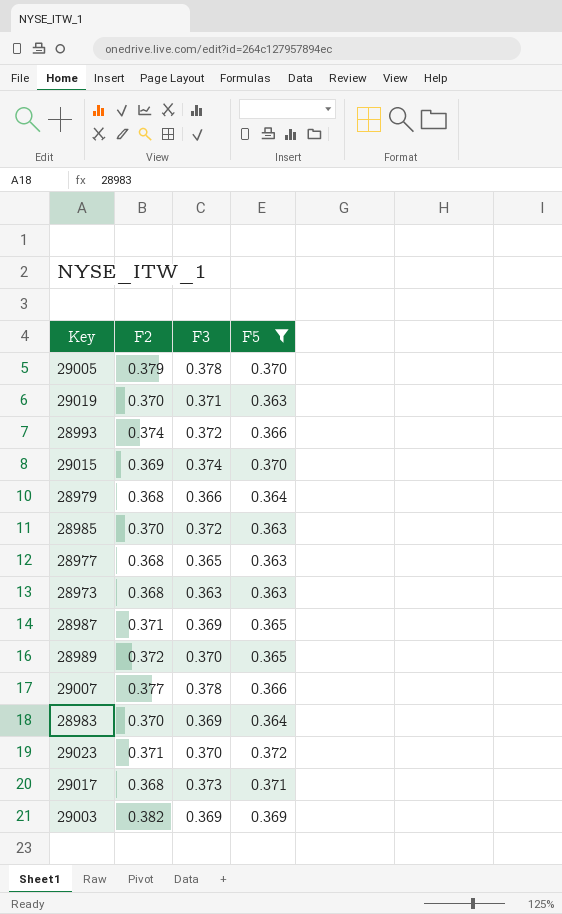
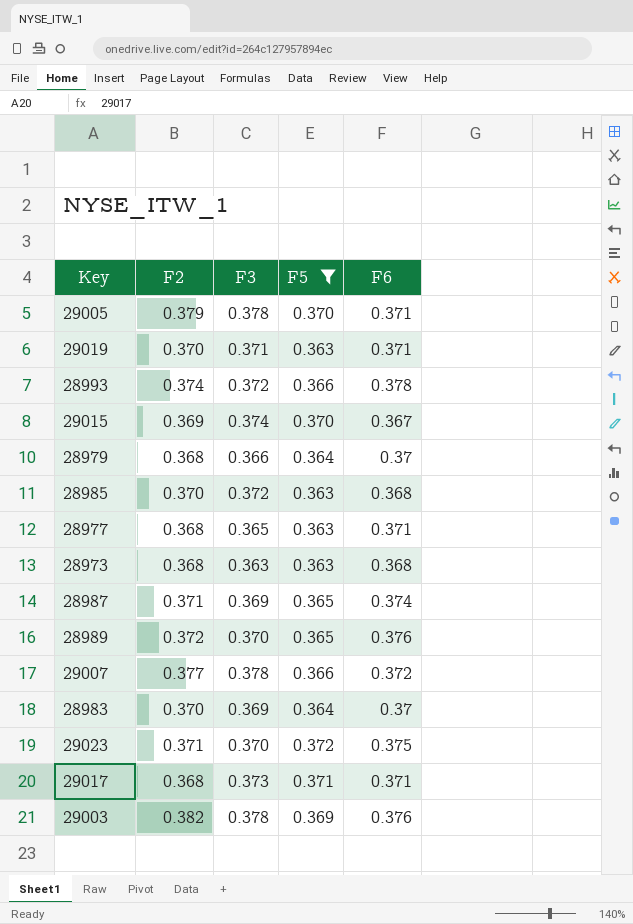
column F6 | position: none -> 5
29003 | F3: 0.369 -> 0.378

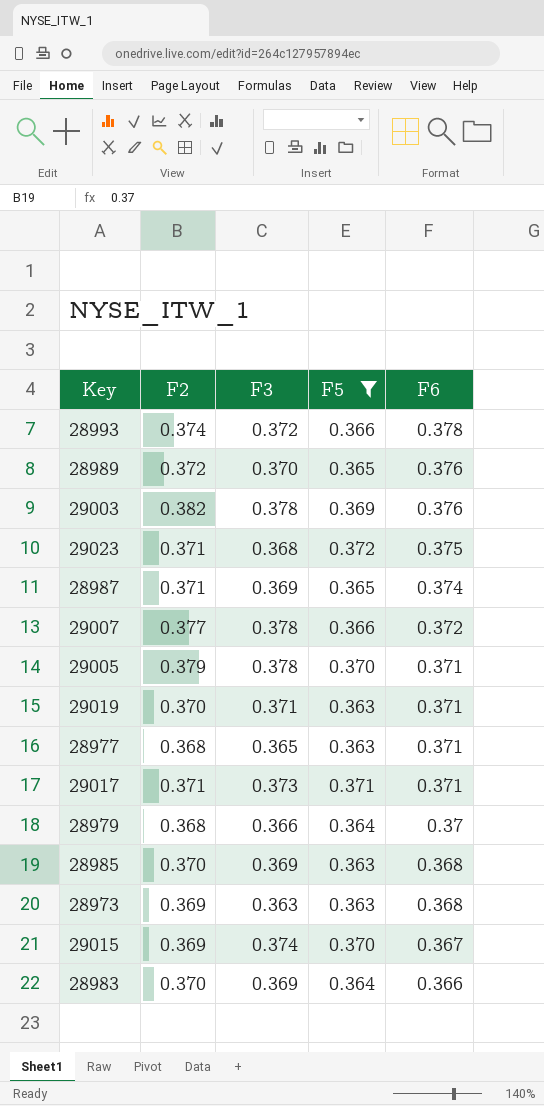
row order: none -> F6 descending
29023 | F3: 0.370 -> 0.368
29017 | F2: 0.368 -> 0.371
28985 | F3: 0.372 -> 0.369
28973 | F2: 0.368 -> 0.369
28983 | F6: 0.37 -> 0.366

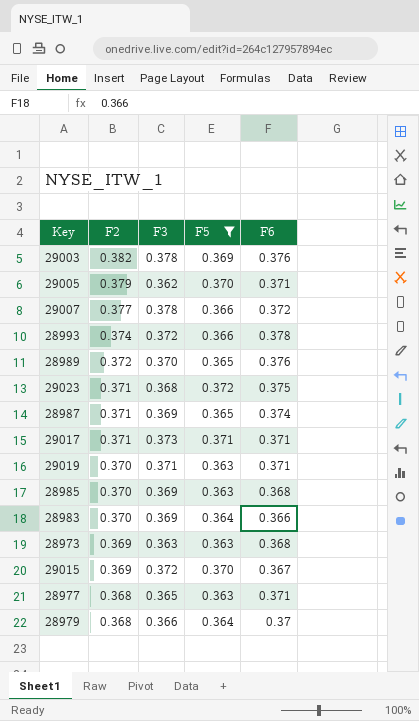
row order: F6 descending -> F2 descending
29005 | F3: 0.378 -> 0.362
29015 | F3: 0.374 -> 0.372

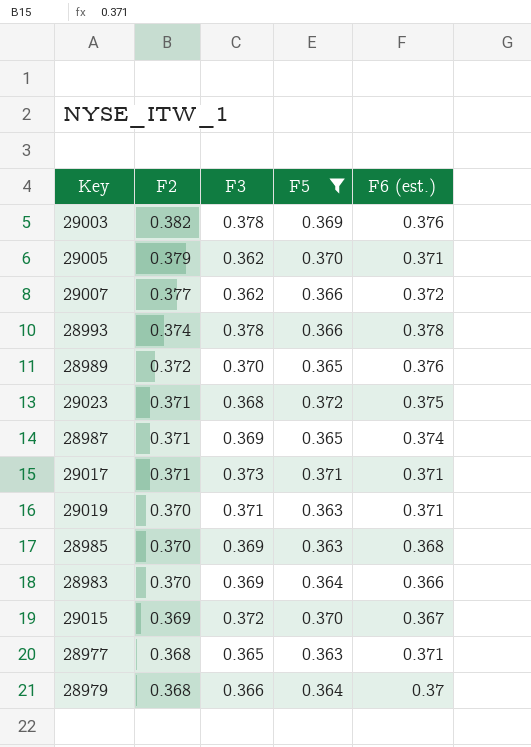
column name: F6 -> F6 (est.)
row 28973: 0.369 | 0.363 | 0.363 | 0.368 -> none
29007 | F3: 0.378 -> 0.362
28993 | F3: 0.372 -> 0.378

